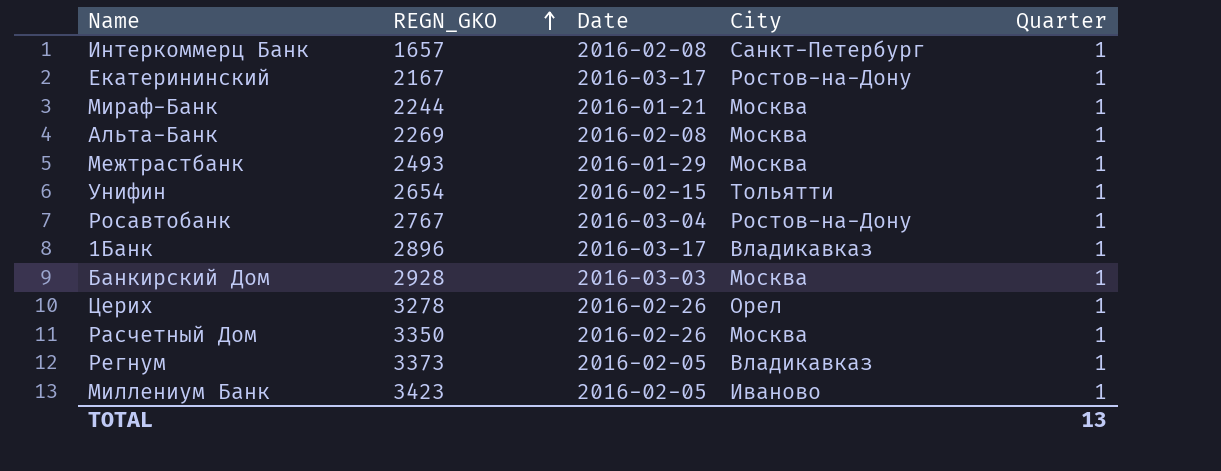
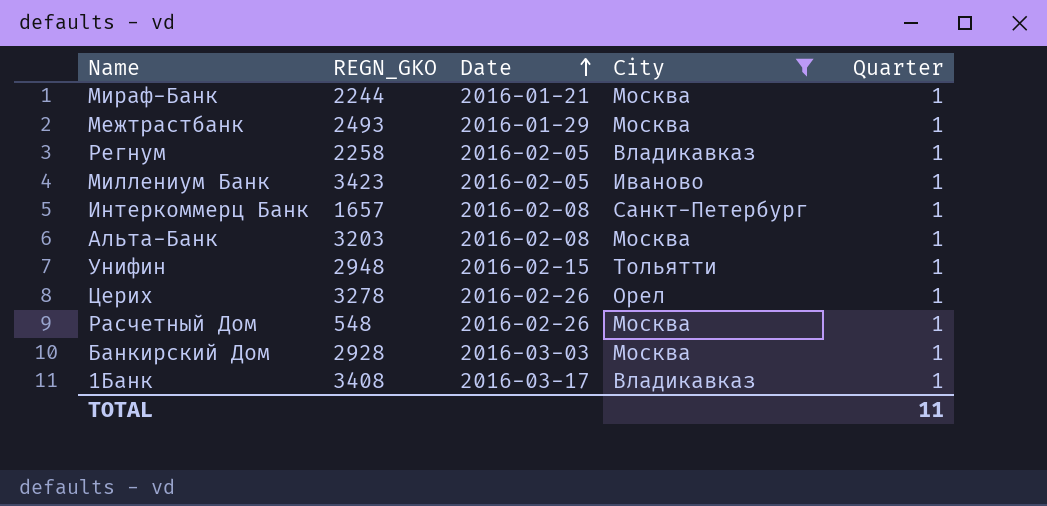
filter: none -> City != Ростов-на-Дону
row order: REGN_GKO ascending -> Date ascending
Регнум | REGN_GKO: 3373 -> 2258
Альта-Банк | REGN_GKO: 2269 -> 3203
Унифин | REGN_GKO: 2654 -> 2948
Расчетный Дом | REGN_GKO: 3350 -> 548
1Банк | REGN_GKO: 2896 -> 3408
TOTAL | Quarter: 13 -> 11

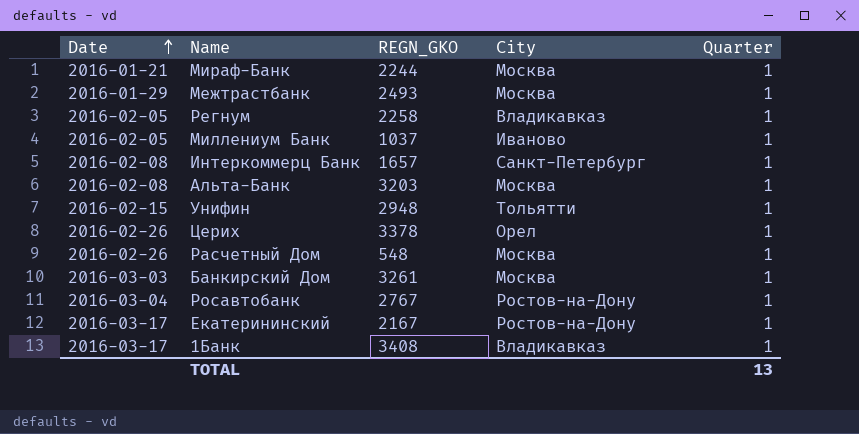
filter: City != Ростов-на-Дону -> none
column Date | position: 3 -> 1
Миллениум Банк | REGN_GKO: 3423 -> 1037
Церих | REGN_GKO: 3278 -> 3378
Банкирский Дом | REGN_GKO: 2928 -> 3261
TOTAL | Quarter: 11 -> 13

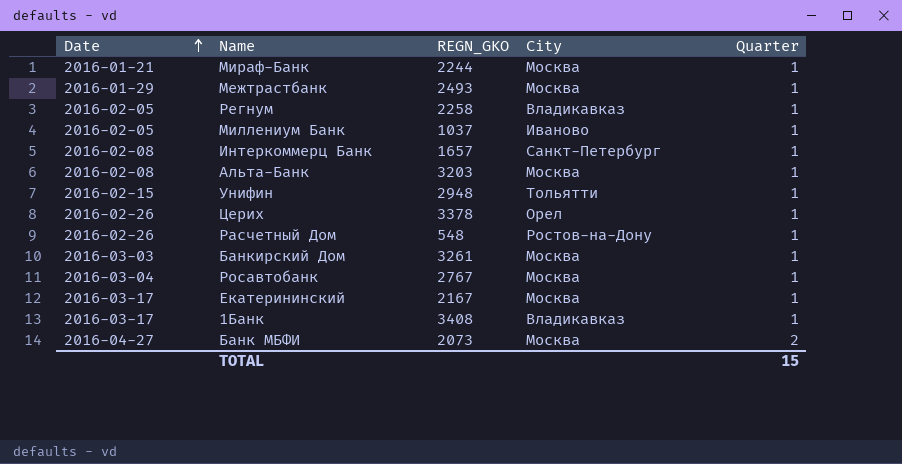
Расчетный Дом | City: Москва -> Ростов-на-Дону
Росавтобанк | City: Ростов-на-Дону -> Москва
Екатерининский | City: Ростов-на-Дону -> Москва
row Банк МБФИ: none -> 2016-04-27 | 2073 | Москва | 2
TOTAL | Quarter: 13 -> 15

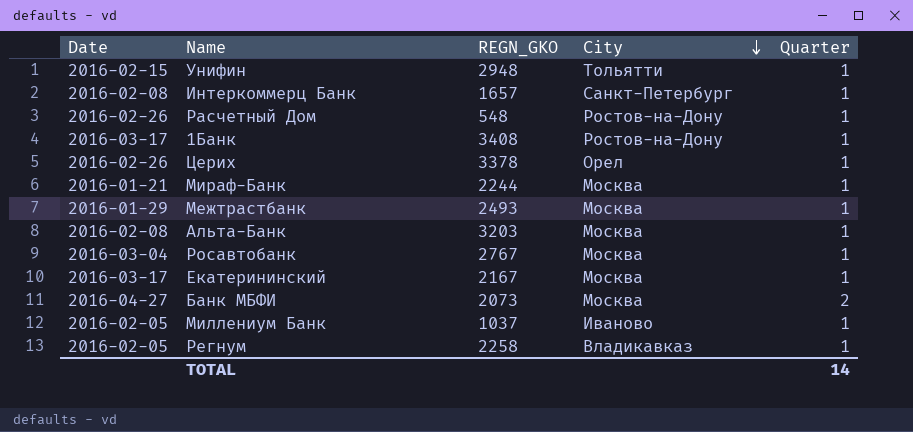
row order: Date ascending -> City descending
row Банкирский Дом: 2016-03-03 | 3261 | Москва | 1 -> none
1Банк | City: Владикавказ -> Ростов-на-Дону
TOTAL | Quarter: 15 -> 14

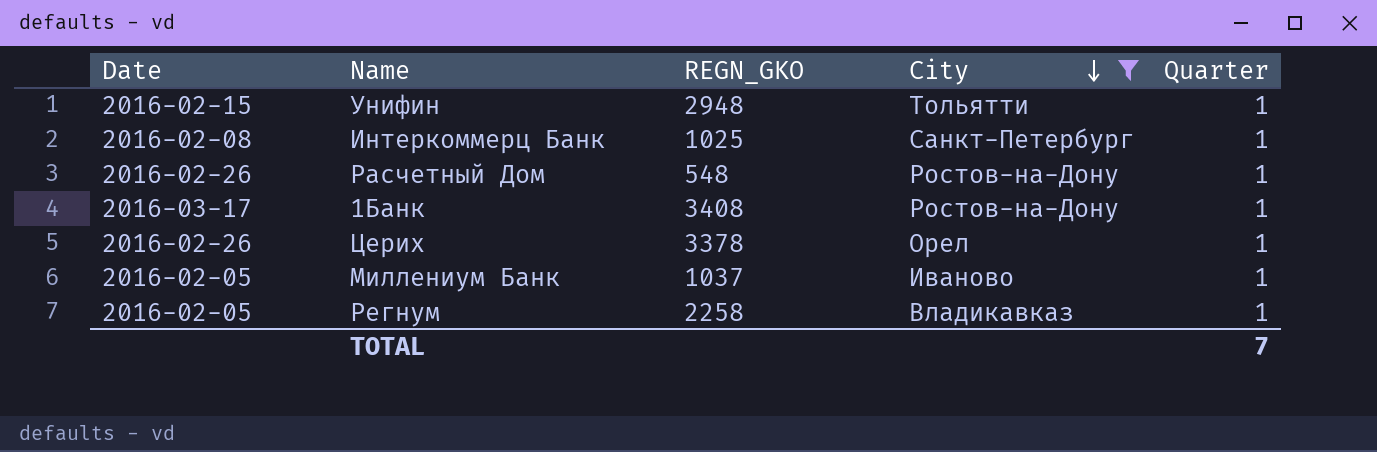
filter: none -> City != Москва
Интеркоммерц Банк | REGN_GKO: 1657 -> 1025
TOTAL | Quarter: 14 -> 7

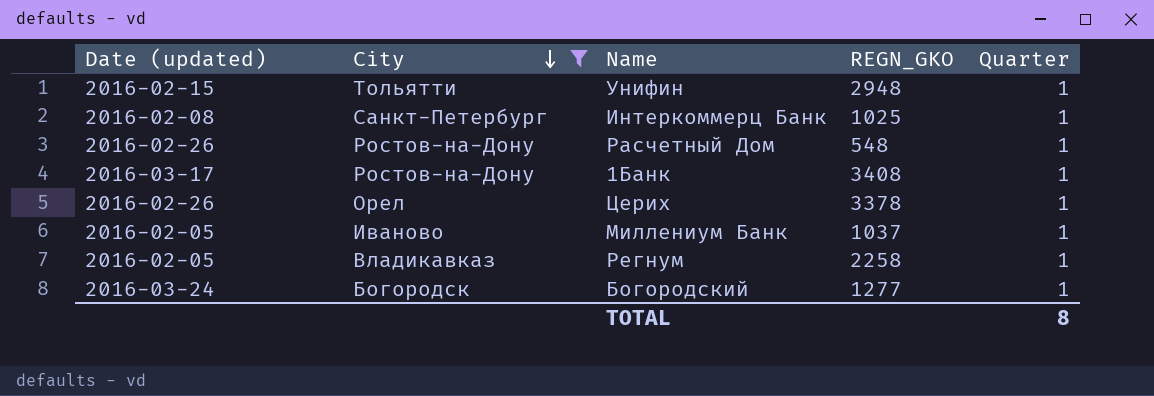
column name: Date -> Date (updated)
column City | position: 4 -> 2
row Богородский: none -> 2016-03-24 | Богородск | 1277 | 1
TOTAL | Quarter: 7 -> 8

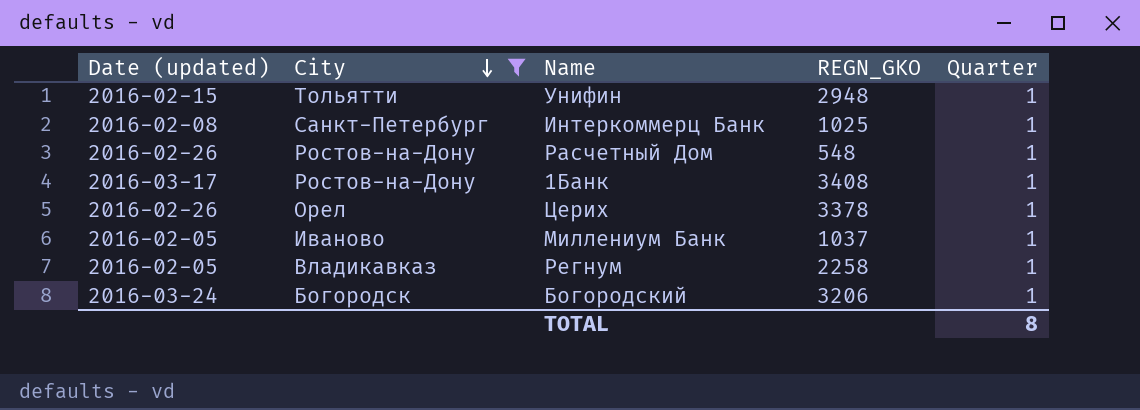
Богородский | REGN_GKO: 1277 -> 3206

